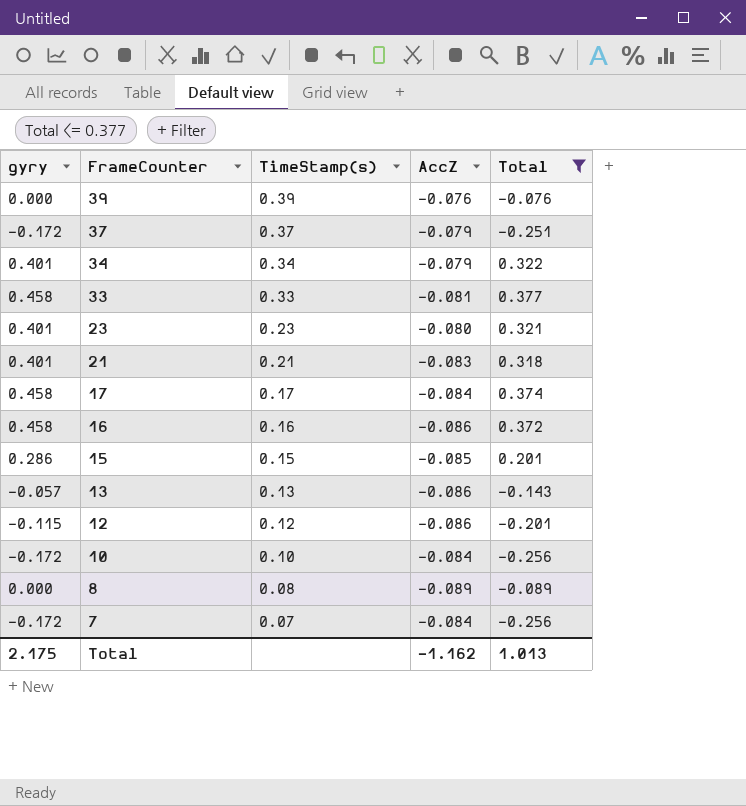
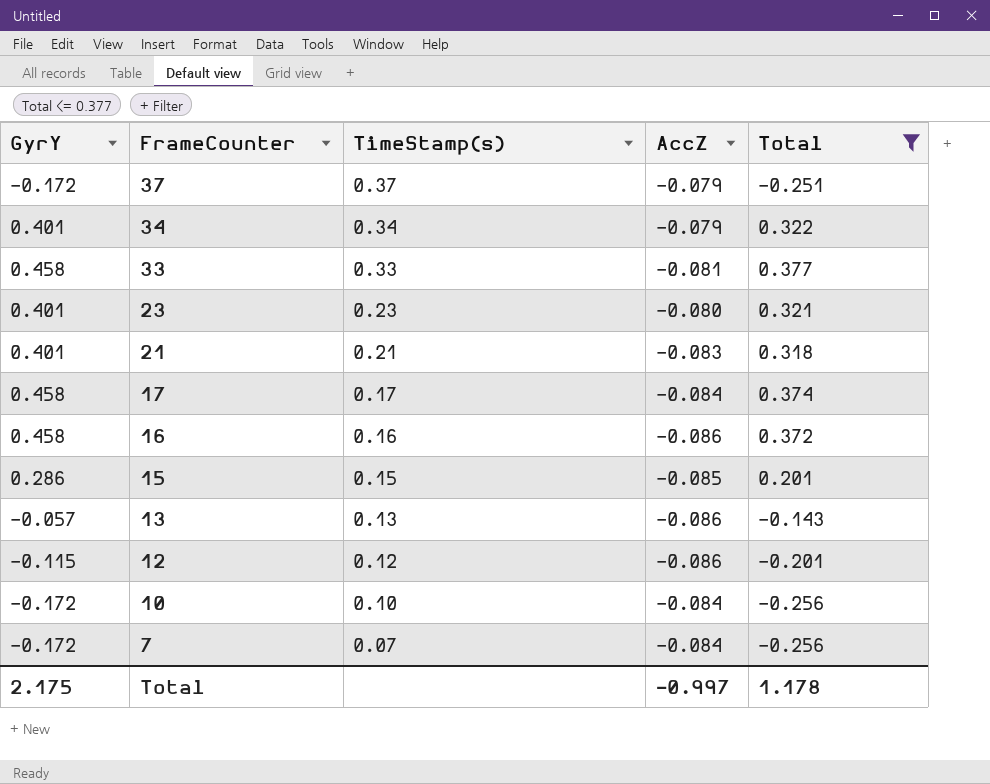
column name: gyry -> GyrY
row 39: 0.000 | 0.39 | -0.076 | -0.076 -> none
row 8: 0.000 | 0.08 | -0.089 | -0.089 -> none
Total | AccZ: -1.162 -> -0.997
Total | Total: 1.013 -> 1.178

